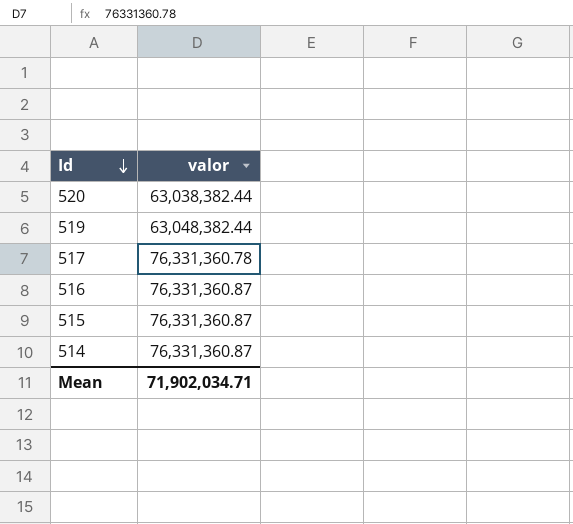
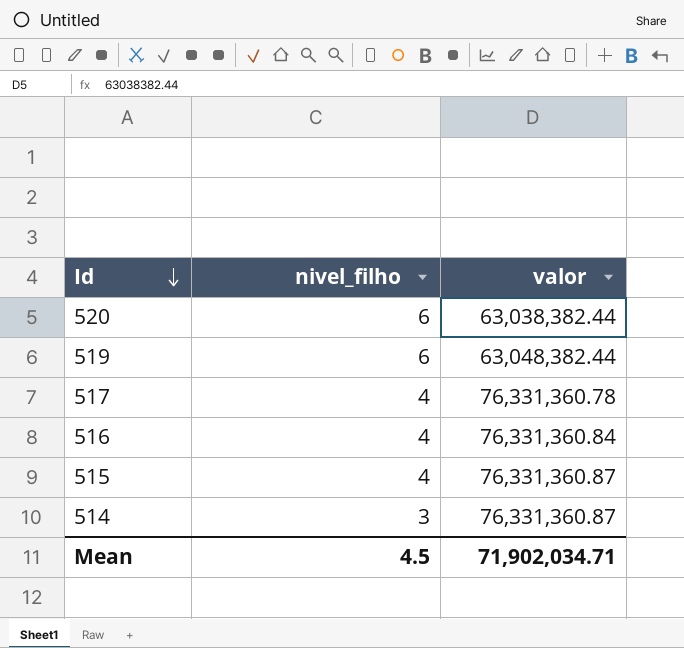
column nivel_filho | position: none -> 2
516 | valor: 76,331,360.87 -> 76,331,360.84

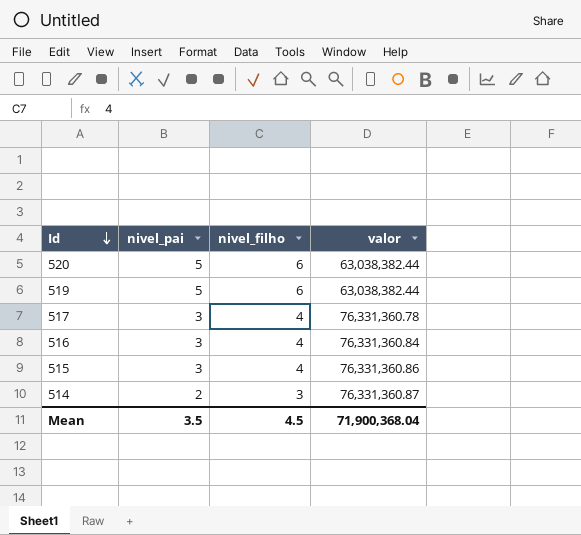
column nivel_pai | position: none -> 2
519 | valor: 63,048,382.44 -> 63,038,382.44
515 | valor: 76,331,360.87 -> 76,331,360.86
Mean | valor: 71,902,034.71 -> 71,900,368.04

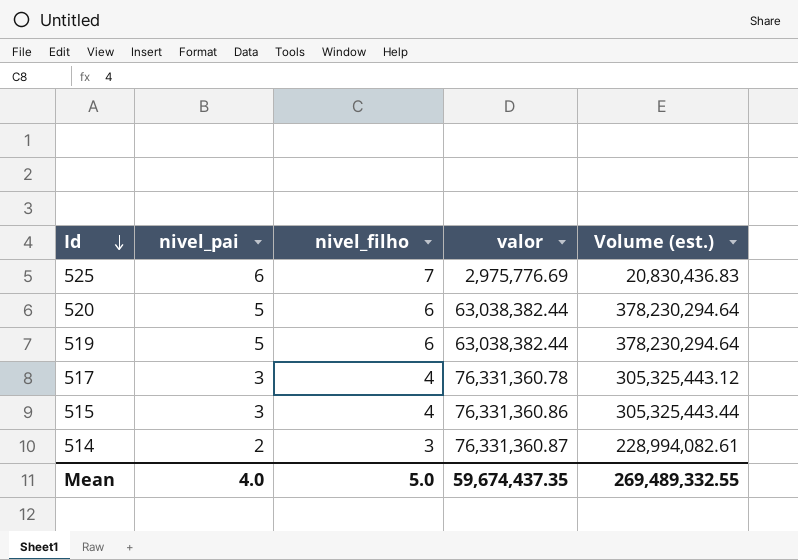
column Volume (est.) | formula: none -> [nivel_filho] * [valor]
row 516: 3 | 4 | 76,331,360.84 -> none
row 525: none -> 6 | 7 | 2,975,776.69 | 20,830,436.83
Mean | nivel_pai: 3.5 -> 4.0
Mean | nivel_filho: 4.5 -> 5.0
Mean | valor: 71,900,368.04 -> 59,674,437.35

